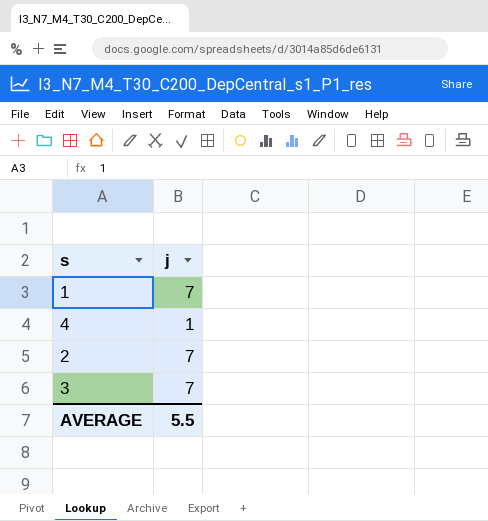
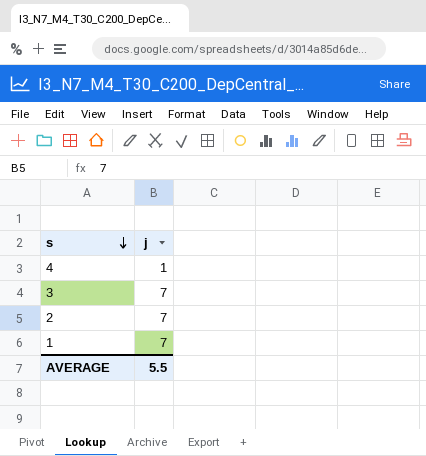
row order: none -> s descending

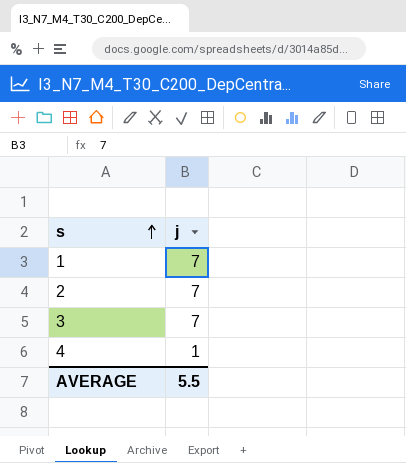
row order: s descending -> s ascending

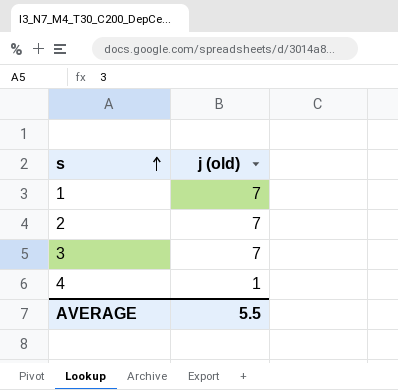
column name: j -> j (old)

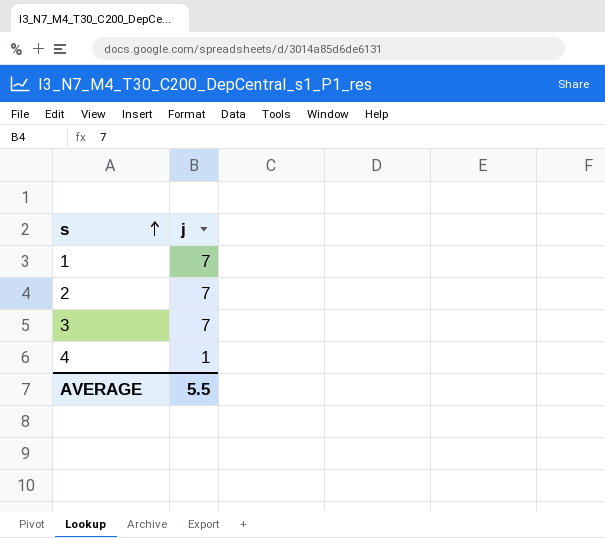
column name: j (old) -> j

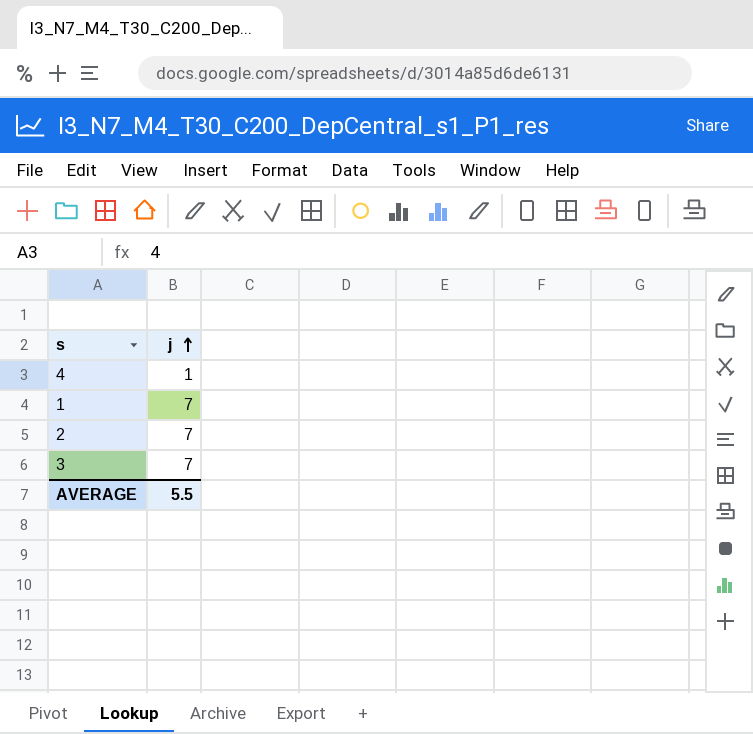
row order: s ascending -> j ascending

